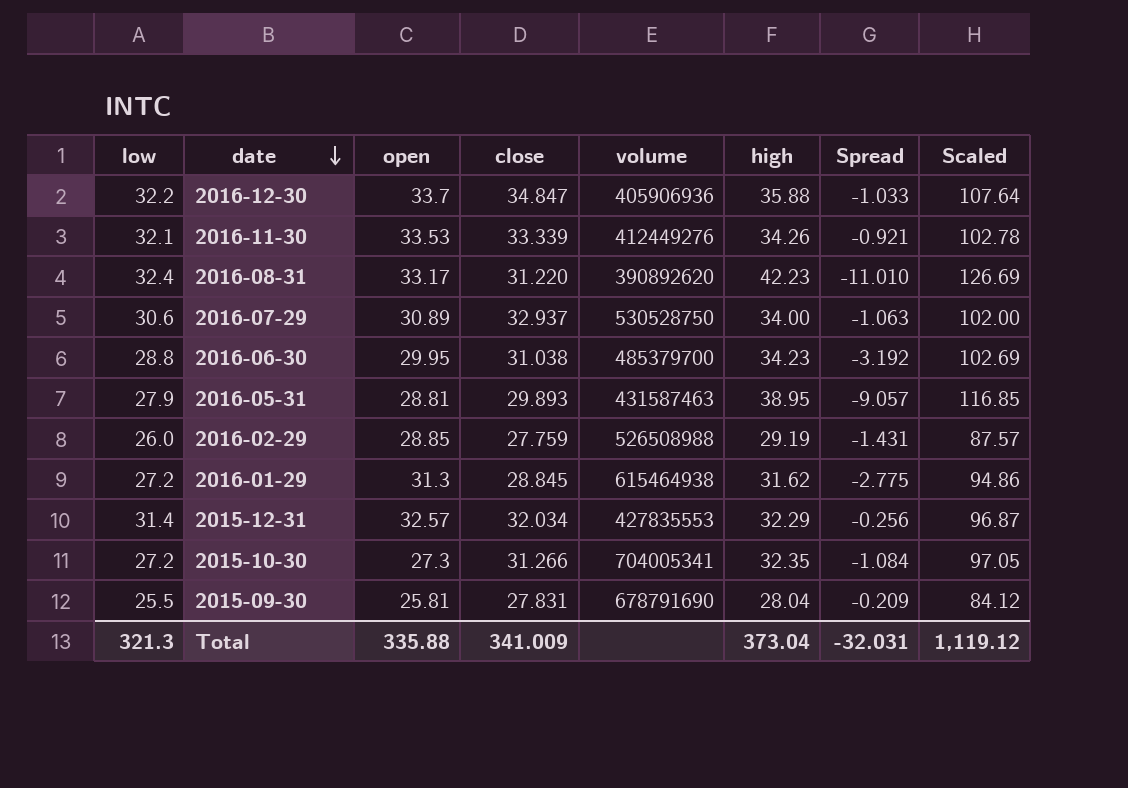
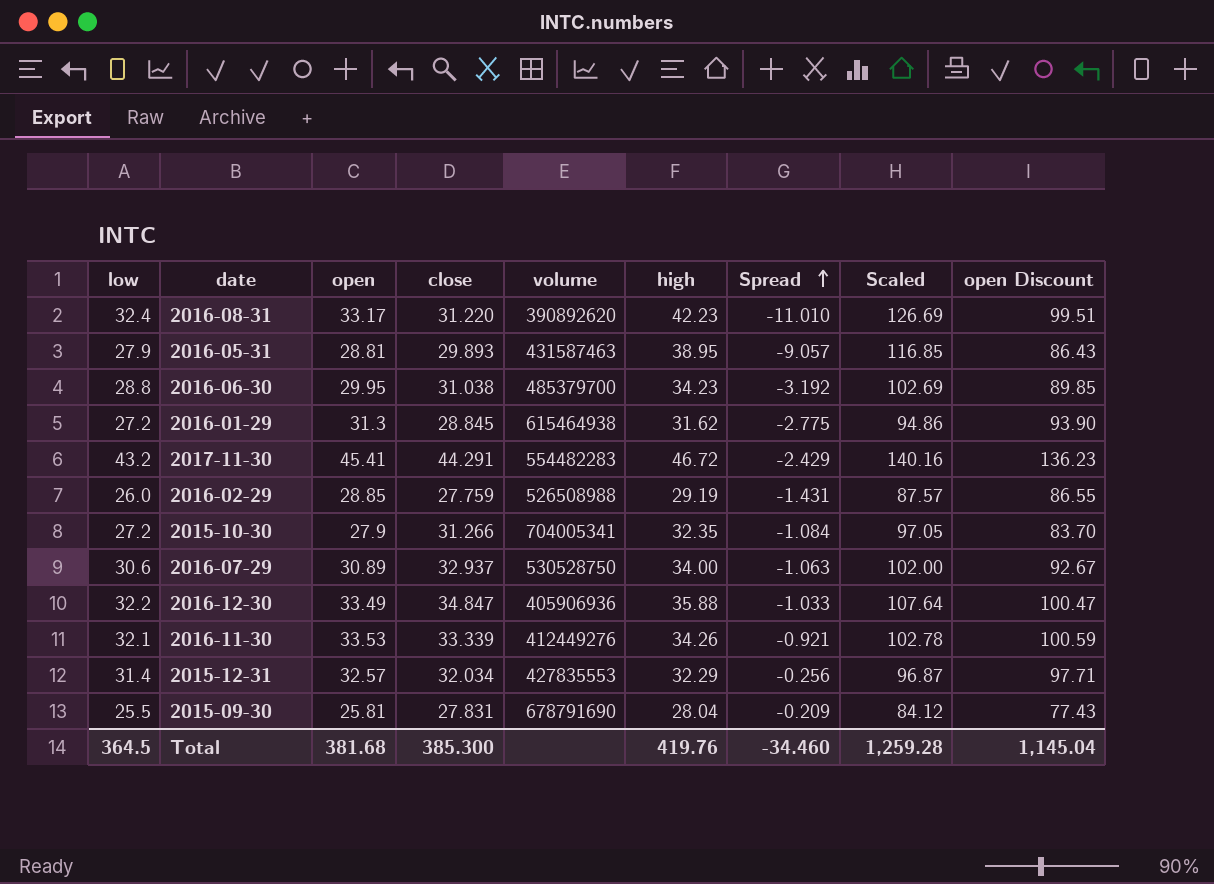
row order: date descending -> Spread ascending
column open Discount | formula: none -> [open] * 3
row 2017-11-30: none -> 43.2 | 45.41 | 44.291 | 554482283 | 46.72 | -2.429 | 140.16 | 136.23
2015-10-30 | open: 27.3 -> 27.9
2016-12-30 | open: 33.7 -> 33.49
Total | low: 321.3 -> 364.5
Total | open: 335.88 -> 381.68
Total | close: 341.009 -> 385.300
Total | high: 373.04 -> 419.76
Total | Spread: -32.031 -> -34.460
Total | Scaled: 1,119.12 -> 1,259.28

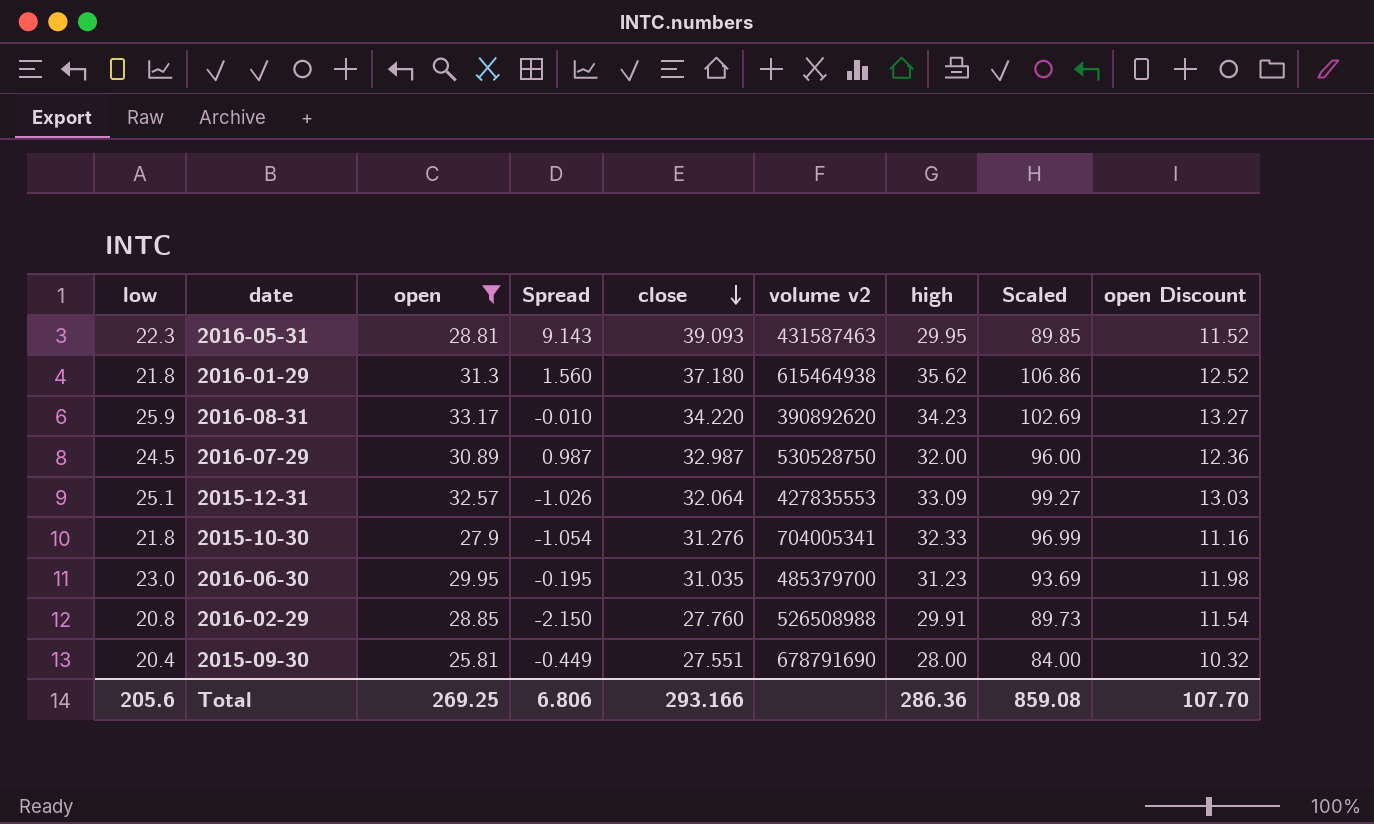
filter: none -> open <= 33.17
row order: Spread ascending -> close descending
column Spread | position: 7 -> 4
column name: volume -> volume v2
column open Discount | formula: [open] * 3 -> [open] * 0.4
2016-05-31 | low: 27.9 -> 22.3
2016-05-31 | Spread: -9.057 -> 9.143
2016-05-31 | close: 29.893 -> 39.093
2016-05-31 | high: 38.95 -> 29.95
2016-05-31 | Scaled: 116.85 -> 89.85
2016-01-29 | low: 27.2 -> 21.8
2016-01-29 | Spread: -2.775 -> 1.560
2016-01-29 | close: 28.845 -> 37.180
2016-01-29 | high: 31.62 -> 35.62
2016-01-29 | Scaled: 94.86 -> 106.86
2016-08-31 | low: 32.4 -> 25.9
2016-08-31 | Spread: -11.010 -> -0.010
2016-08-31 | close: 31.220 -> 34.220
2016-08-31 | high: 42.23 -> 34.23
2016-08-31 | Scaled: 126.69 -> 102.69
2016-07-29 | low: 30.6 -> 24.5
2016-07-29 | Spread: -1.063 -> 0.987
2016-07-29 | close: 32.937 -> 32.987
2016-07-29 | high: 34.00 -> 32.00
2016-07-29 | Scaled: 102.00 -> 96.00
2015-12-31 | low: 31.4 -> 25.1
2015-12-31 | Spread: -0.256 -> -1.026
2015-12-31 | close: 32.034 -> 32.064
2015-12-31 | high: 32.29 -> 33.09
2015-12-31 | Scaled: 96.87 -> 99.27
2015-10-30 | low: 27.2 -> 21.8
2015-10-30 | Spread: -1.084 -> -1.054
2015-10-30 | close: 31.266 -> 31.276
2015-10-30 | high: 32.35 -> 32.33
2015-10-30 | Scaled: 97.05 -> 96.99
2016-06-30 | low: 28.8 -> 23.0
2016-06-30 | Spread: -3.192 -> -0.195
2016-06-30 | close: 31.038 -> 31.035
2016-06-30 | high: 34.23 -> 31.23
2016-06-30 | Scaled: 102.69 -> 93.69
2016-02-29 | low: 26.0 -> 20.8
2016-02-29 | Spread: -1.431 -> -2.150
2016-02-29 | close: 27.759 -> 27.760
2016-02-29 | high: 29.19 -> 29.91
2016-02-29 | Scaled: 87.57 -> 89.73
2015-09-30 | low: 25.5 -> 20.4
2015-09-30 | Spread: -0.209 -> -0.449
2015-09-30 | close: 27.831 -> 27.551
2015-09-30 | high: 28.04 -> 28.00
2015-09-30 | Scaled: 84.12 -> 84.00
Total | low: 364.5 -> 205.6
Total | open: 381.68 -> 269.25
Total | Spread: -34.460 -> 6.806
Total | close: 385.300 -> 293.166
Total | high: 419.76 -> 286.36
Total | Scaled: 1,259.28 -> 859.08
Total | open Discount: 1,145.04 -> 107.70

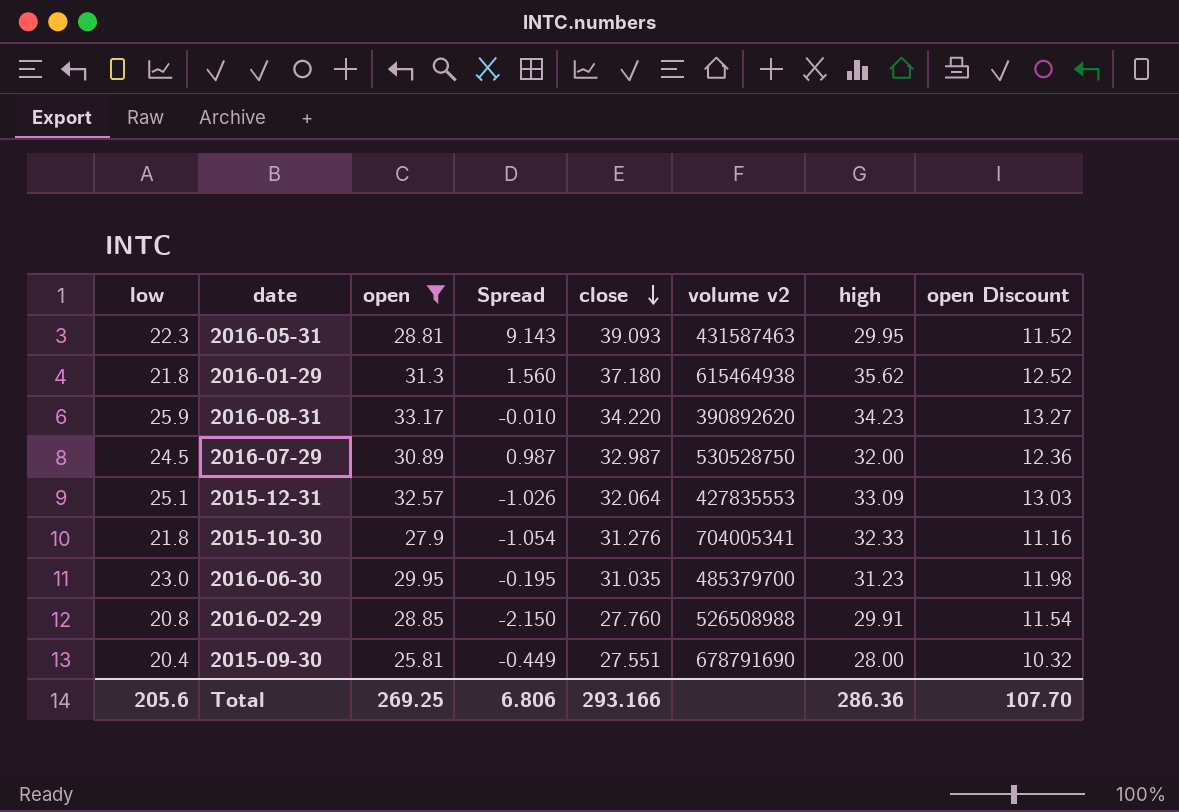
column Scaled | formula: [high] * 3 -> none

